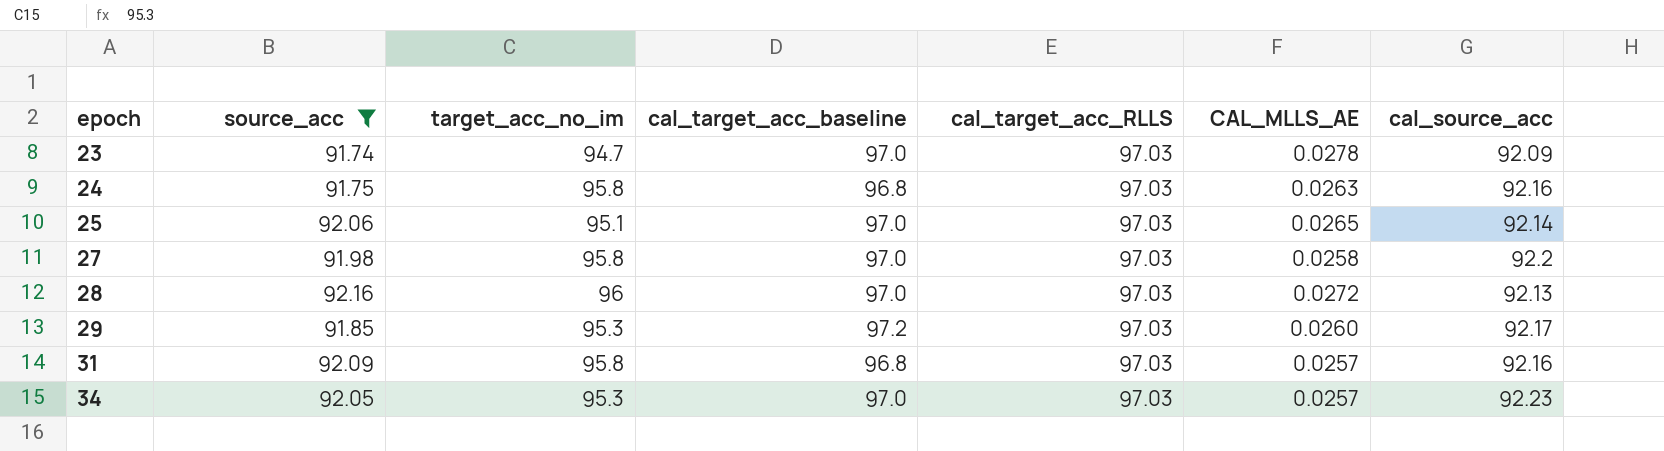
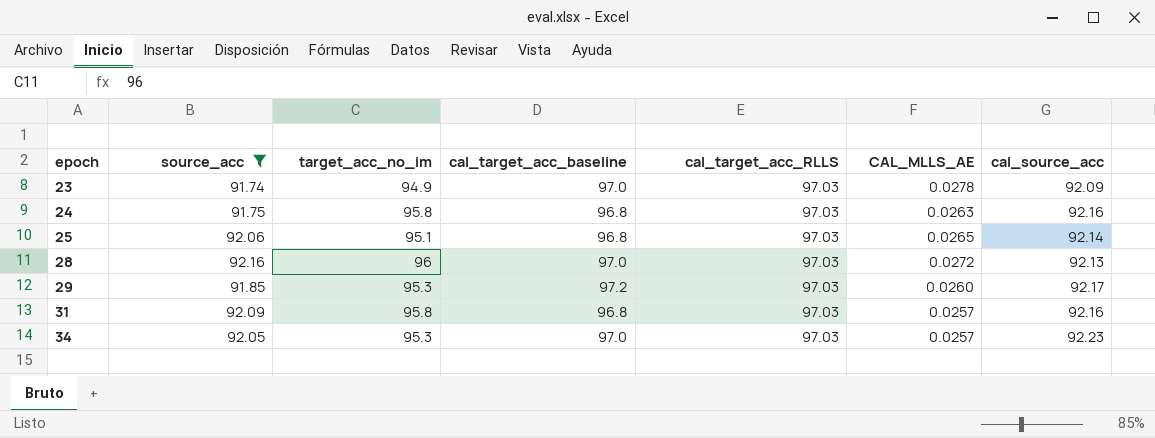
row 27: 91.98 | 95.8 | 97.0 | 97.03 | 0.0258 | 92.2 -> none
23 | target_acc_no_im: 94.7 -> 94.9
25 | cal_target_acc_baseline: 97.0 -> 96.8

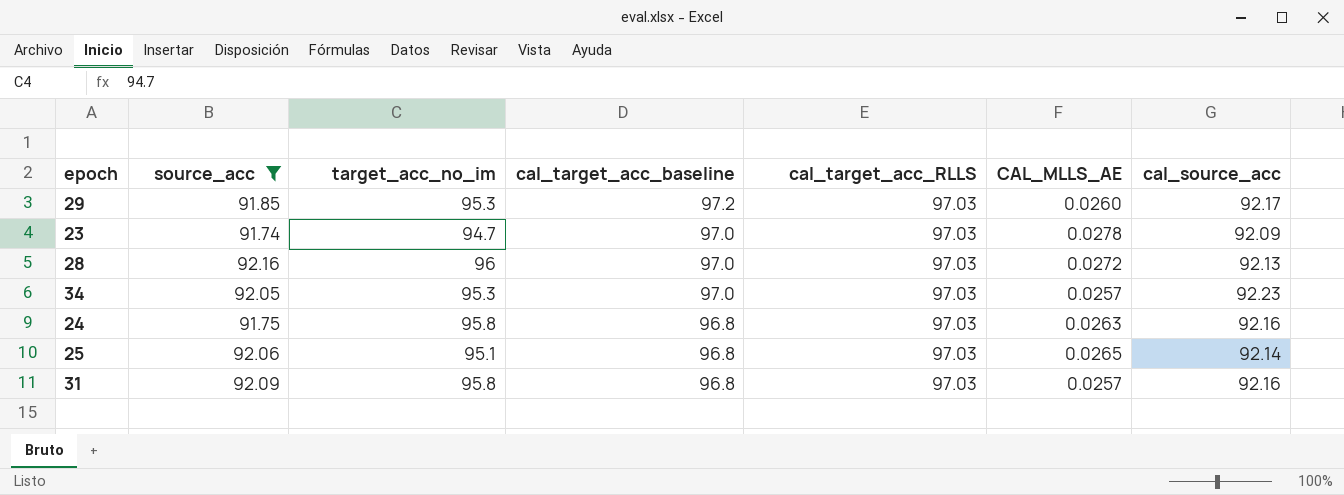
row order: epoch ascending -> cal_target_acc_baseline descending
23 | target_acc_no_im: 94.9 -> 94.7

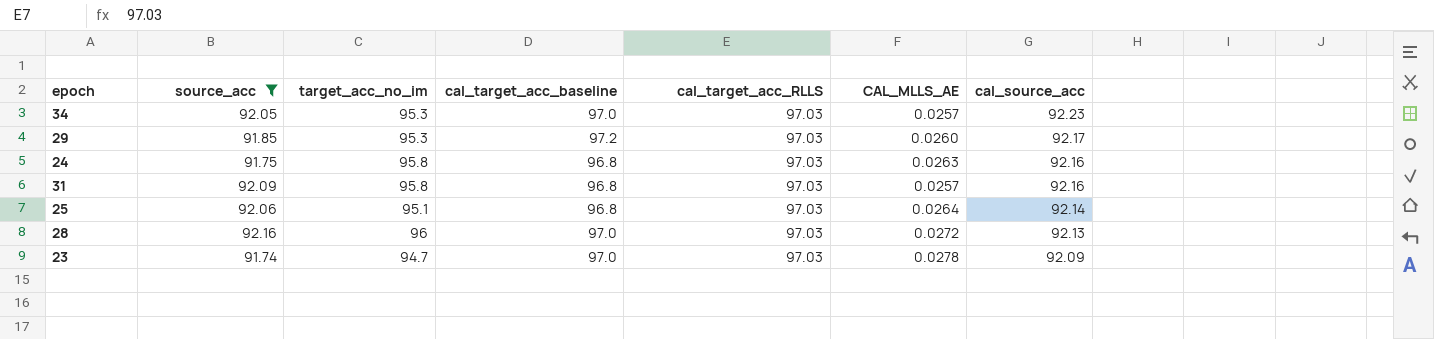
row order: cal_target_acc_baseline descending -> cal_source_acc descending
25 | CAL_MLLS_AE: 0.0265 -> 0.0264

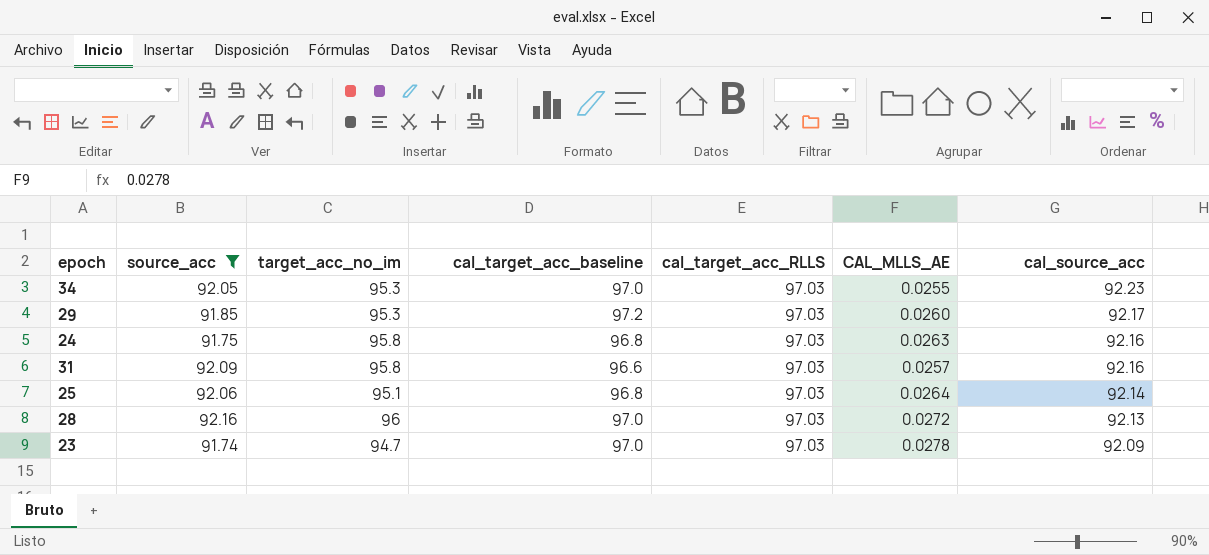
34 | CAL_MLLS_AE: 0.0257 -> 0.0255
31 | cal_target_acc_baseline: 96.8 -> 96.6

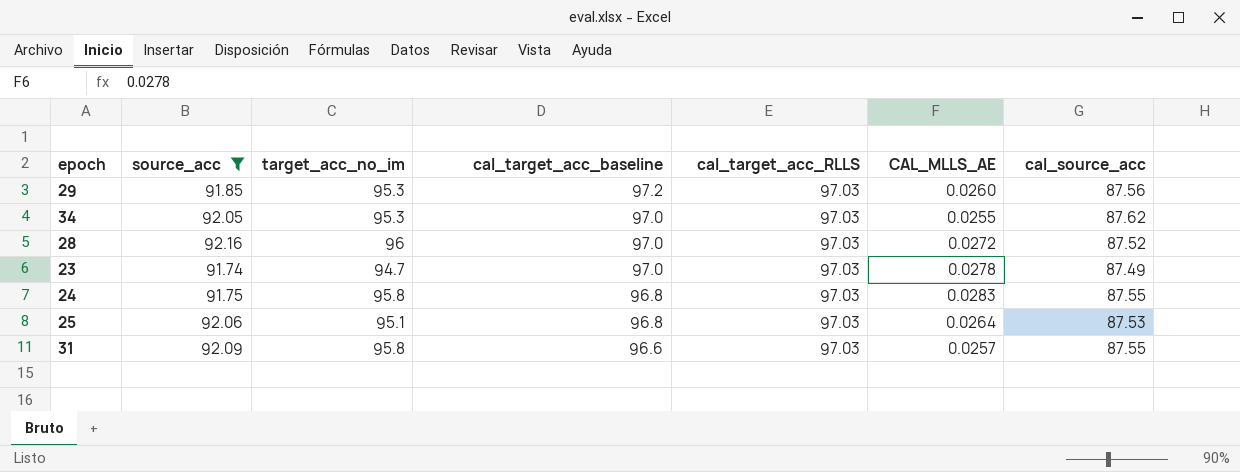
row order: cal_source_acc descending -> cal_target_acc_baseline descending
29 | cal_source_acc: 92.17 -> 87.56
34 | cal_source_acc: 92.23 -> 87.62
28 | cal_source_acc: 92.13 -> 87.52
23 | cal_source_acc: 92.09 -> 87.49
24 | CAL_MLLS_AE: 0.0263 -> 0.0283
24 | cal_source_acc: 92.16 -> 87.55
25 | cal_source_acc: 92.14 -> 87.53
31 | cal_source_acc: 92.16 -> 87.55

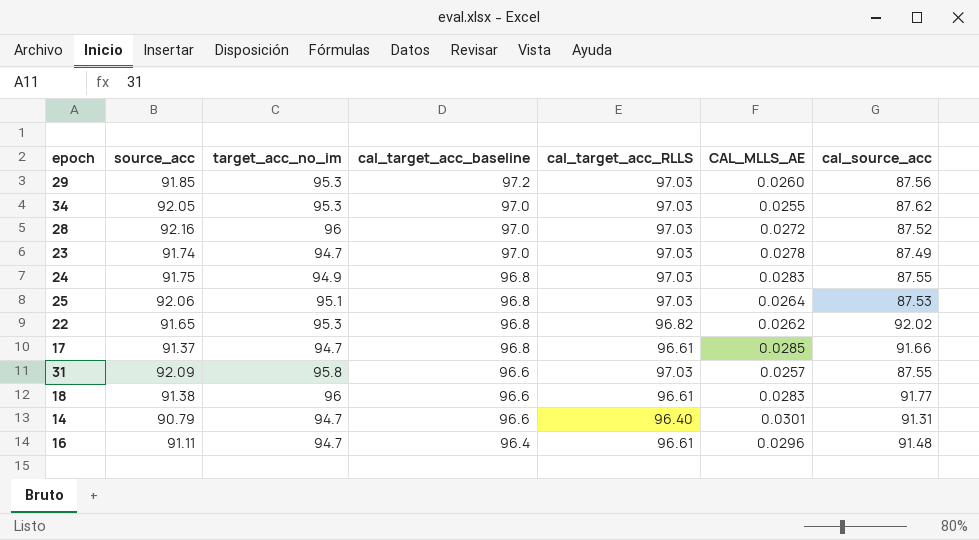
filter: source_acc >= 91.74 -> none
24 | target_acc_no_im: 95.8 -> 94.9

